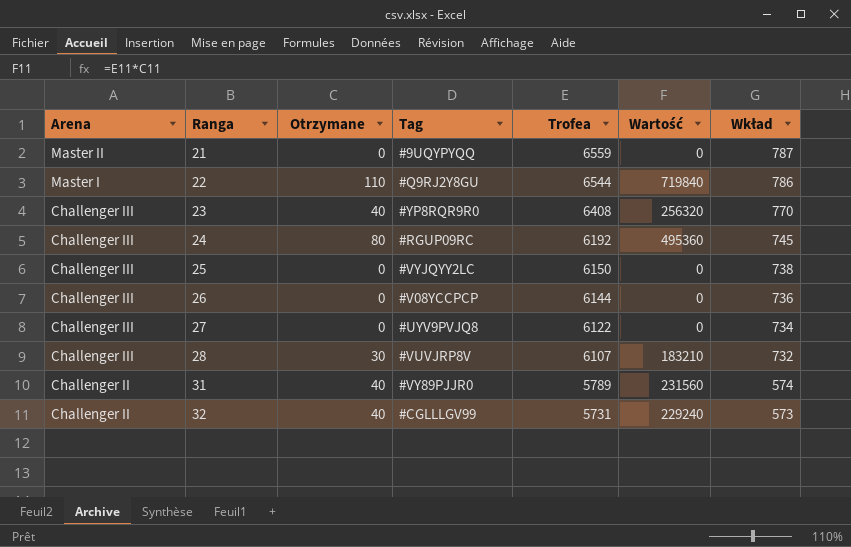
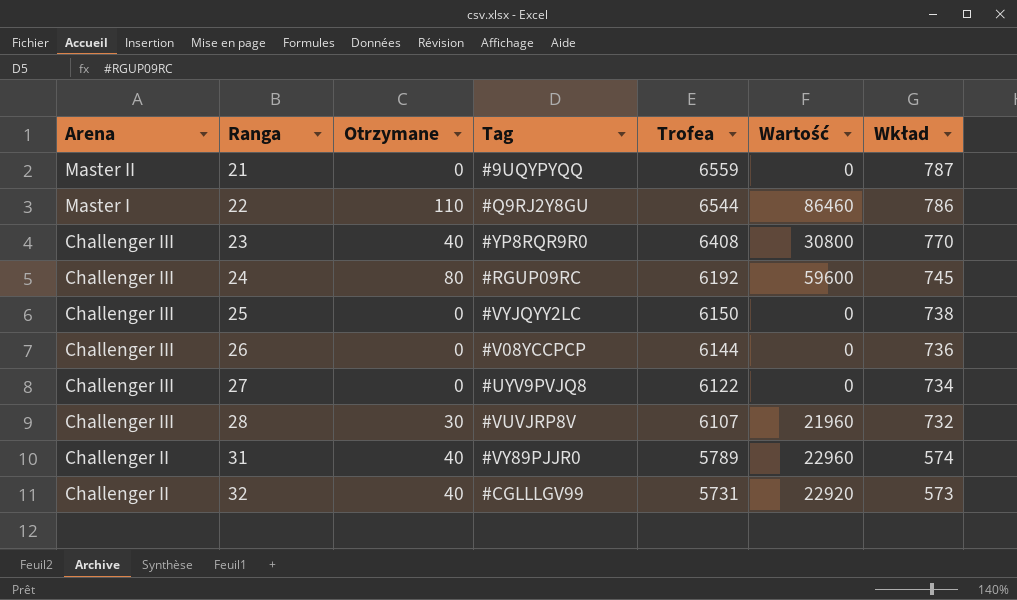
column Wartość | formula: [Otrzymane] * [Trofea] -> [Otrzymane] * [Wkład]

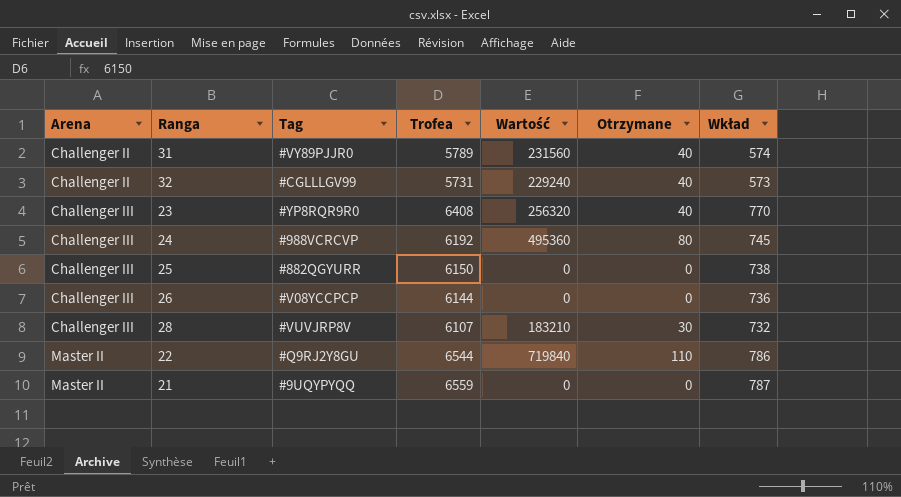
row order: Arena descending -> Arena ascending
column Wartość | formula: [Otrzymane] * [Wkład] -> [Trofea] * [Otrzymane]
column Otrzymane | position: 3 -> 6
row 27: Challenger III | 0 | #UYV9PVJQ8 | 6122 | 0 | 734 -> none
24 | Tag: #RGUP09RC -> #988VCRCVP
25 | Tag: #VYJQYY2LC -> #882QGYURR
22 | Arena: Master I -> Master II

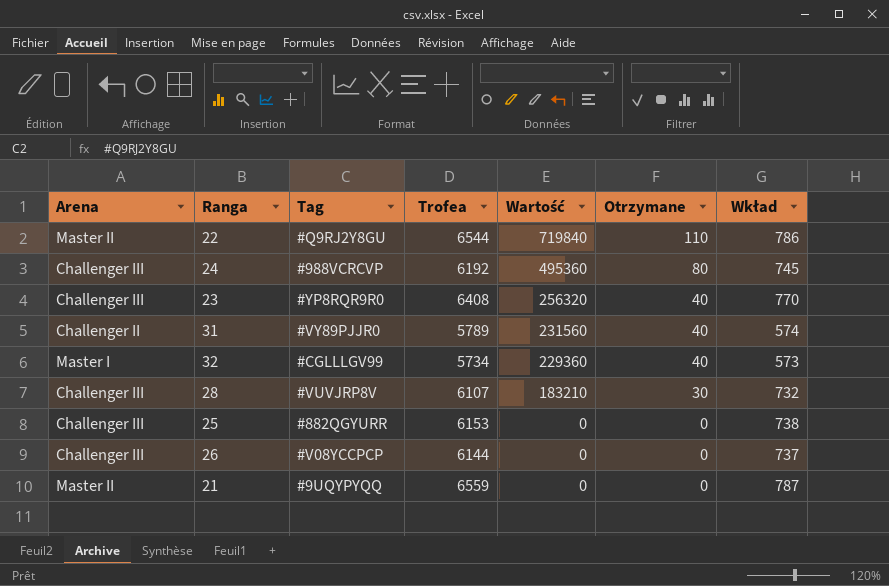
row order: Arena ascending -> Wartość descending
32 | Arena: Challenger II -> Master I
32 | Trofea: 5731 -> 5734
32 | Wartość: 229240 -> 229360
25 | Trofea: 6150 -> 6153
26 | Wkład: 736 -> 737

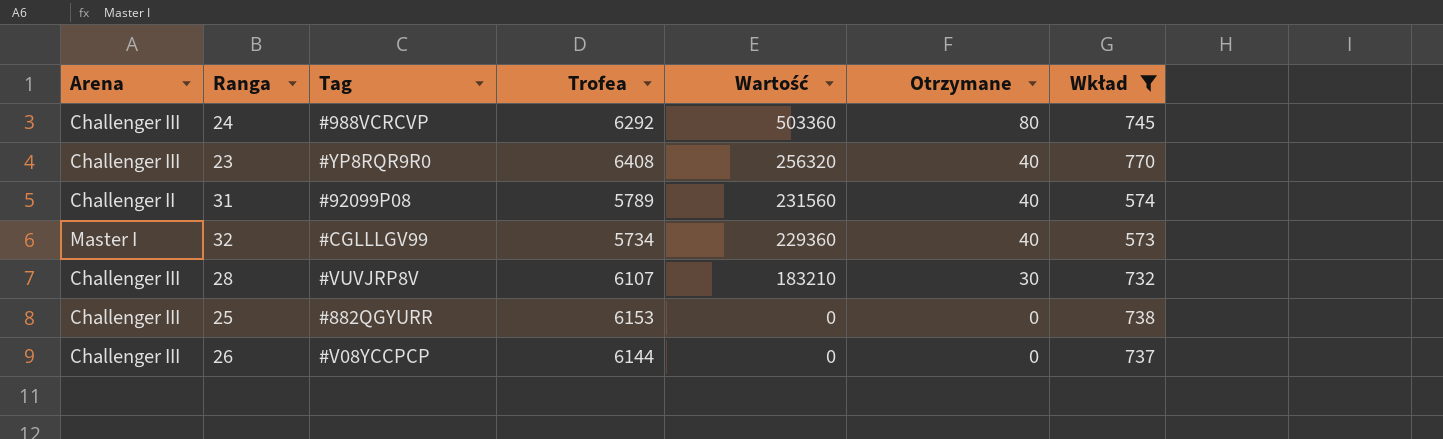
filter: none -> Wkład <= 770
24 | Trofea: 6192 -> 6292
24 | Wartość: 495360 -> 503360
31 | Tag: #VY89PJJR0 -> #92099P08

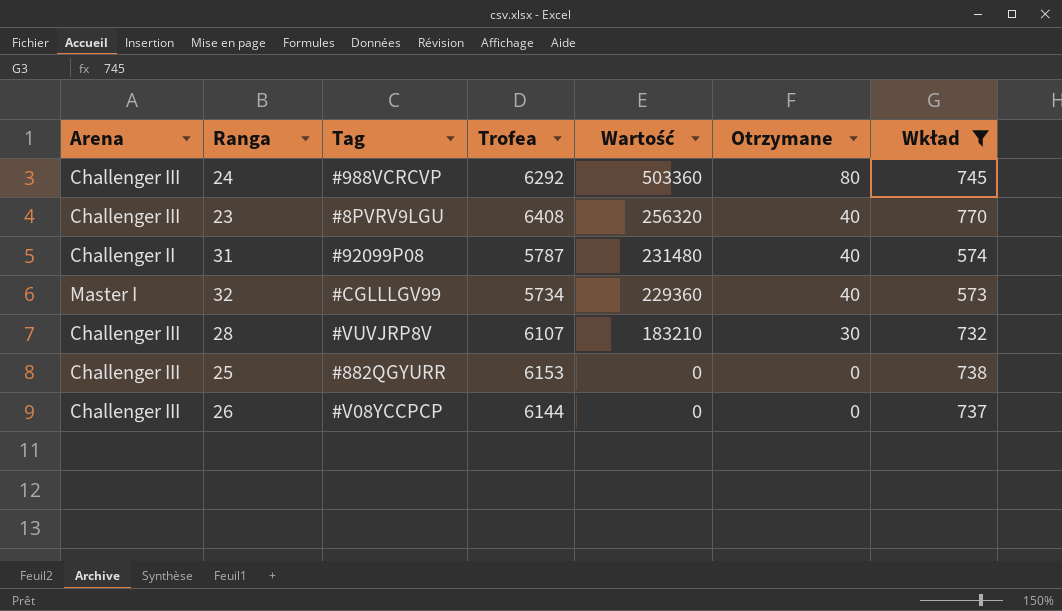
23 | Tag: #YP8RQR9R0 -> #8PVRV9LGU
31 | Trofea: 5789 -> 5787
31 | Wartość: 231560 -> 231480

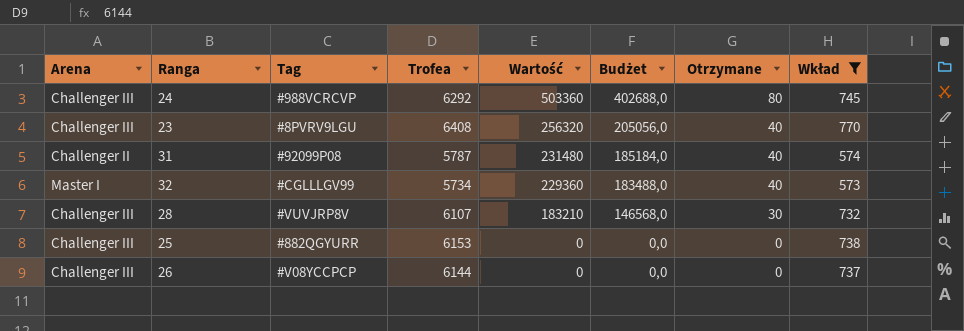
column Budżet | formula: none -> [Wartość] * 0,8

